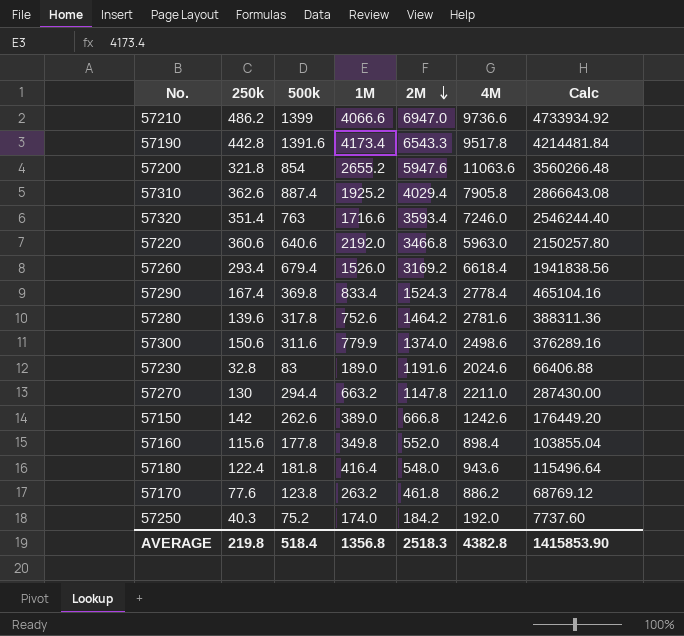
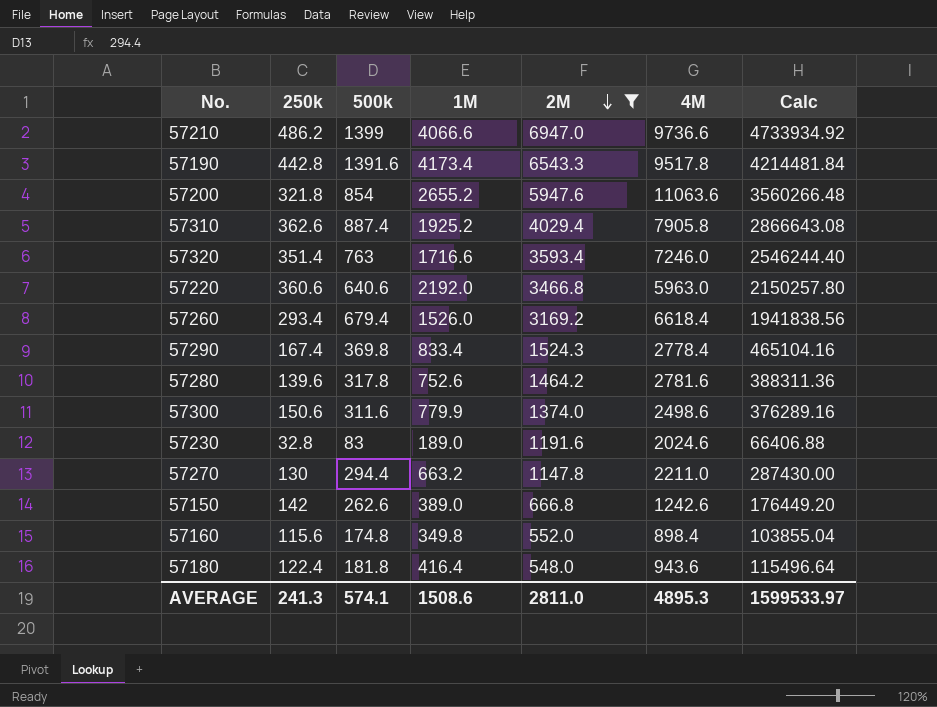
filter: none -> 2M >= 548.0
57160 | 500k: 177.8 -> 174.8
AVERAGE | 250k: 219.8 -> 241.3
AVERAGE | 500k: 518.4 -> 574.1
AVERAGE | 1M: 1356.8 -> 1508.6
AVERAGE | 2M: 2518.3 -> 2811.0
AVERAGE | 4M: 4382.8 -> 4895.3
AVERAGE | Calc: 1415853.90 -> 1599533.97

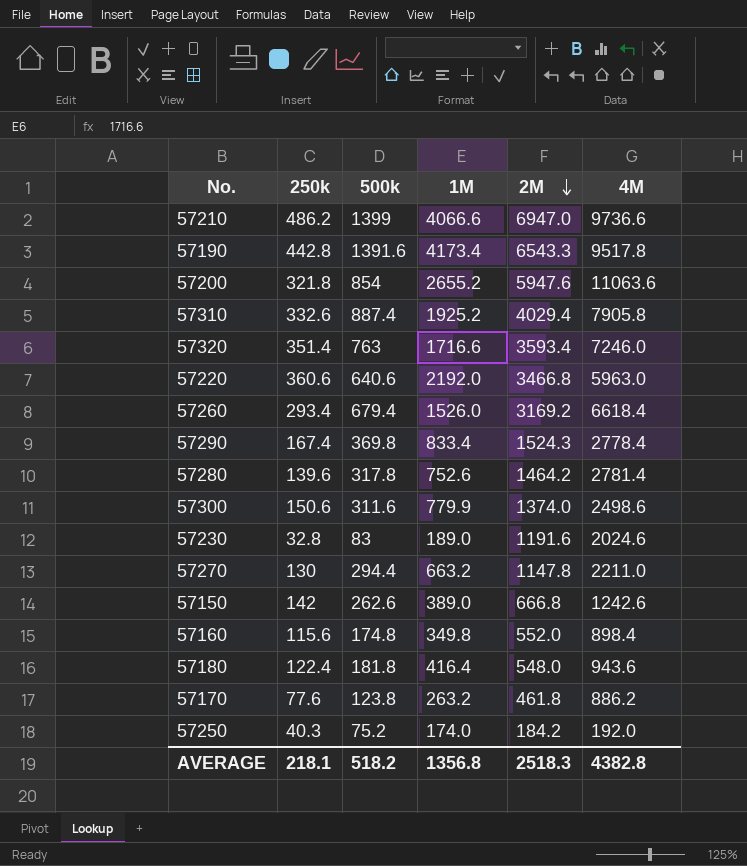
filter: 2M >= 548.0 -> none
column Calc | formula: [250k] * [4M] -> none
57310 | 250k: 362.6 -> 332.6
57280 | 4M: 2781.6 -> 2781.4
AVERAGE | 250k: 241.3 -> 218.1
AVERAGE | 500k: 574.1 -> 518.2
AVERAGE | 1M: 1508.6 -> 1356.8
AVERAGE | 2M: 2811.0 -> 2518.3
AVERAGE | 4M: 4895.3 -> 4382.8

